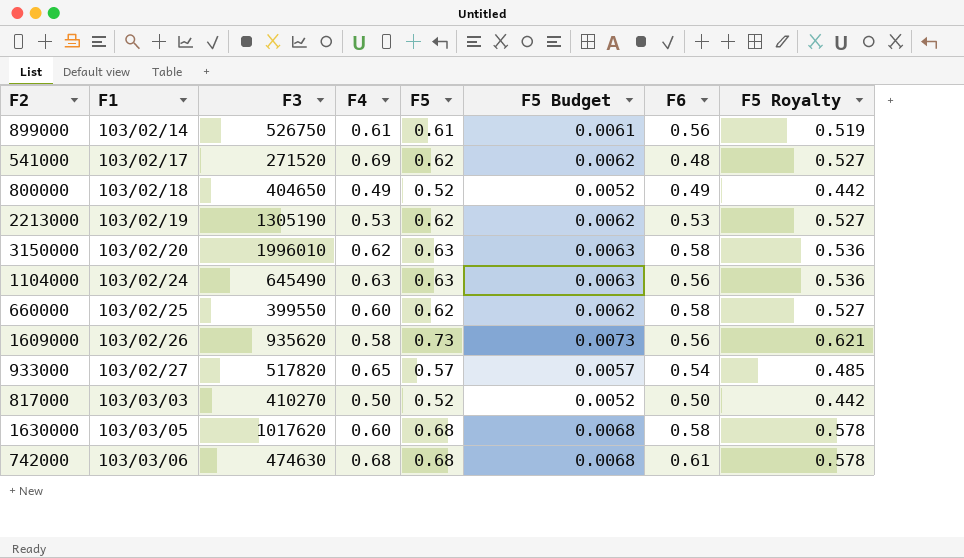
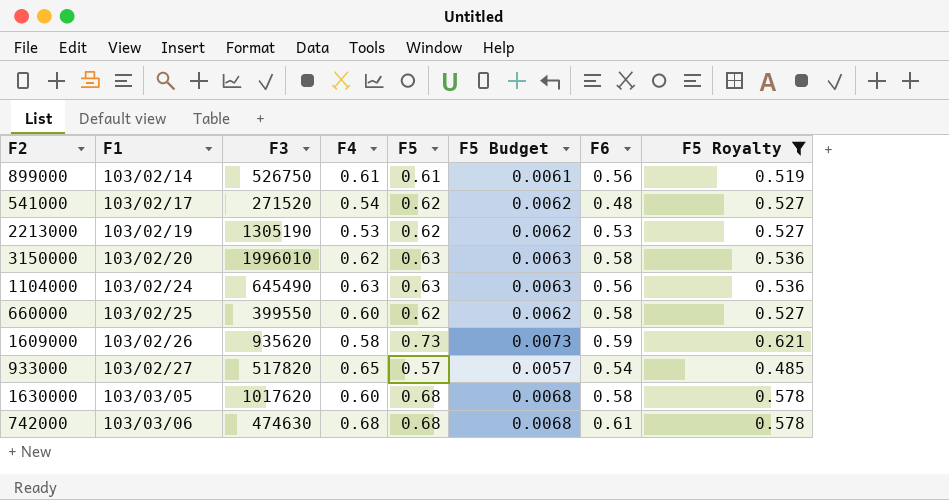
filter: none -> F5 Royalty != 0.442
541000 | F4: 0.69 -> 0.54
1609000 | F6: 0.56 -> 0.59

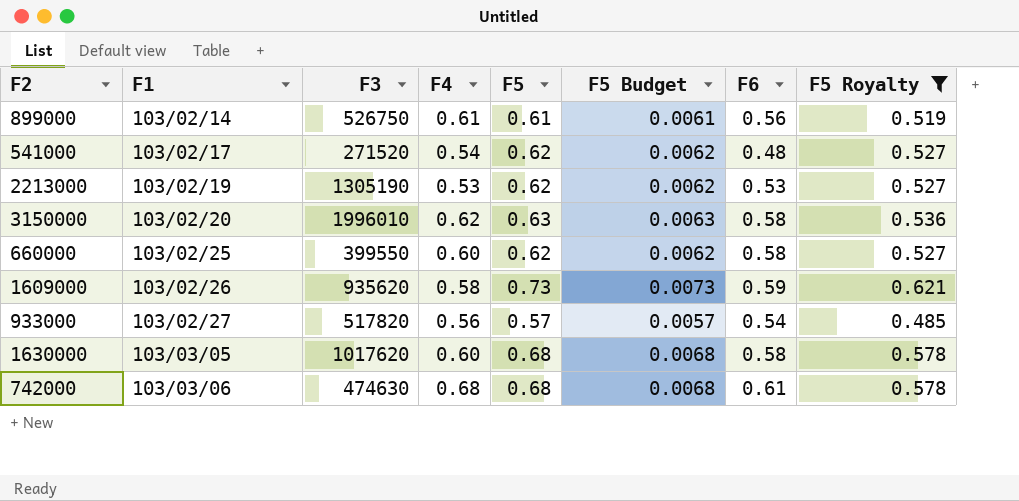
row 1104000: 103/02/24 | 645490 | 0.63 | 0.63 | 0.0063 | 0.56 | 0.536 -> none
933000 | F4: 0.65 -> 0.56

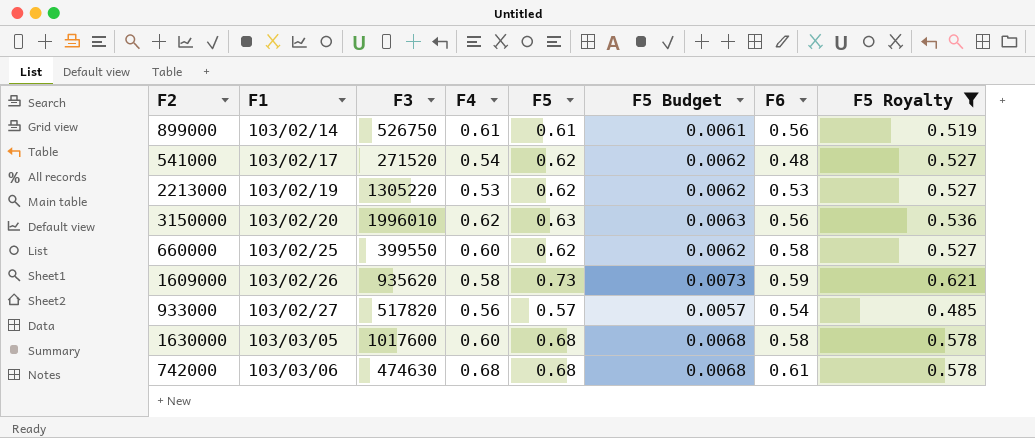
2213000 | F3: 1305190 -> 1305220
3150000 | F6: 0.58 -> 0.56
1630000 | F3: 1017620 -> 1017600

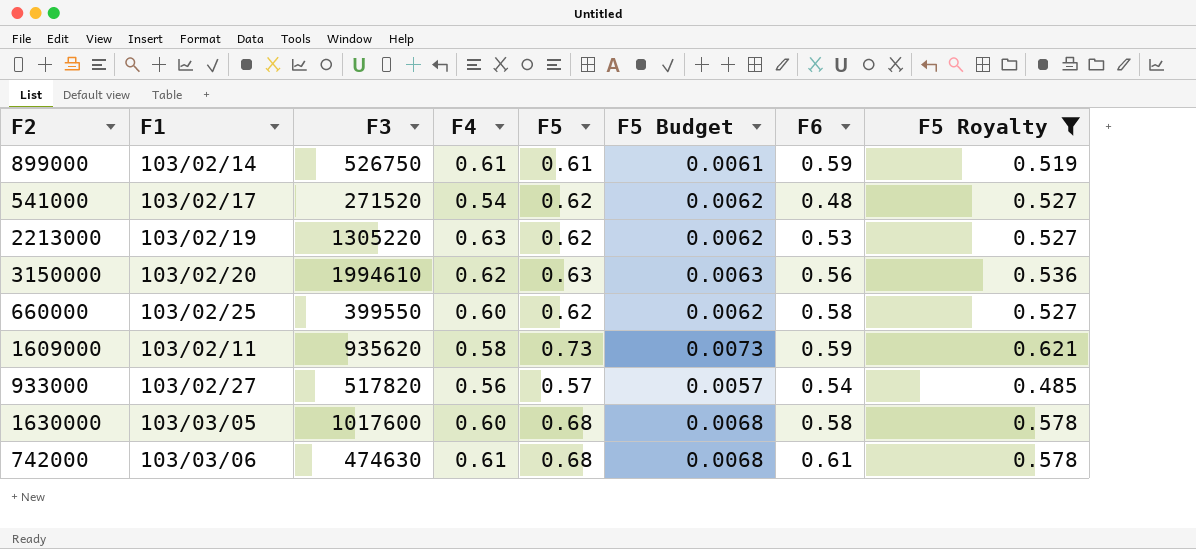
899000 | F6: 0.56 -> 0.59
2213000 | F4: 0.53 -> 0.63
3150000 | F3: 1996010 -> 1994610
1609000 | F1: 103/02/26 -> 103/02/11
742000 | F4: 0.68 -> 0.61

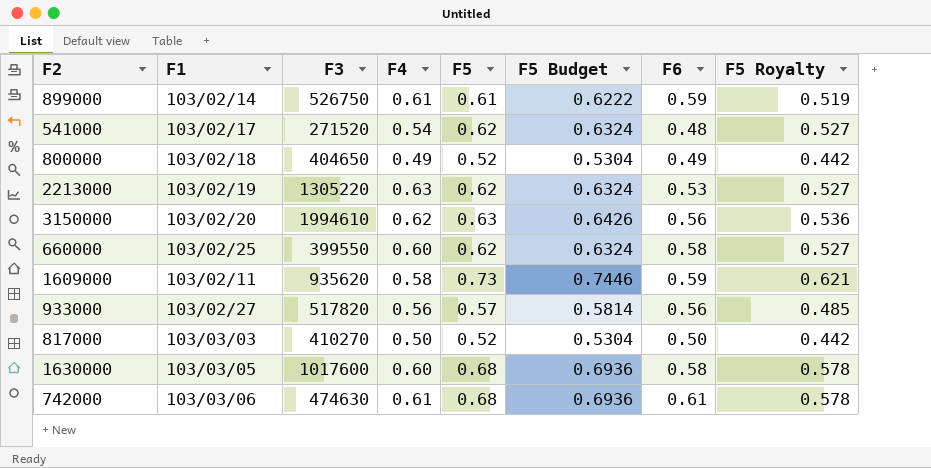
filter: F5 Royalty != 0.442 -> none
column F5 Budget | formula: [F5] * 0.01 -> [F5] * 1.02
933000 | F6: 0.54 -> 0.56

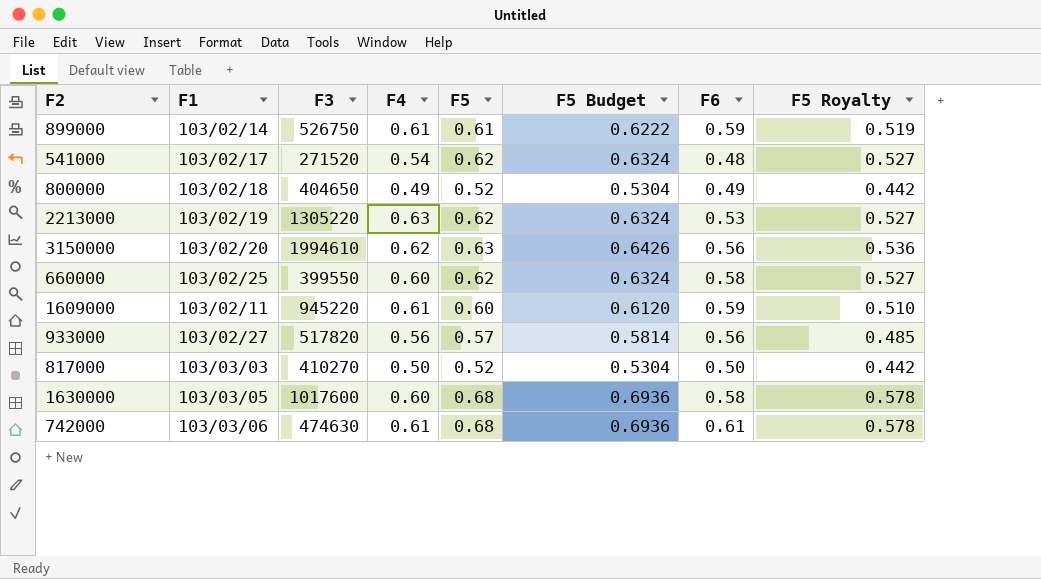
1609000 | F3: 935620 -> 945220
1609000 | F4: 0.58 -> 0.61
1609000 | F5: 0.73 -> 0.60
1609000 | F5 Budget: 0.7446 -> 0.6120
1609000 | F5 Royalty: 0.621 -> 0.510

